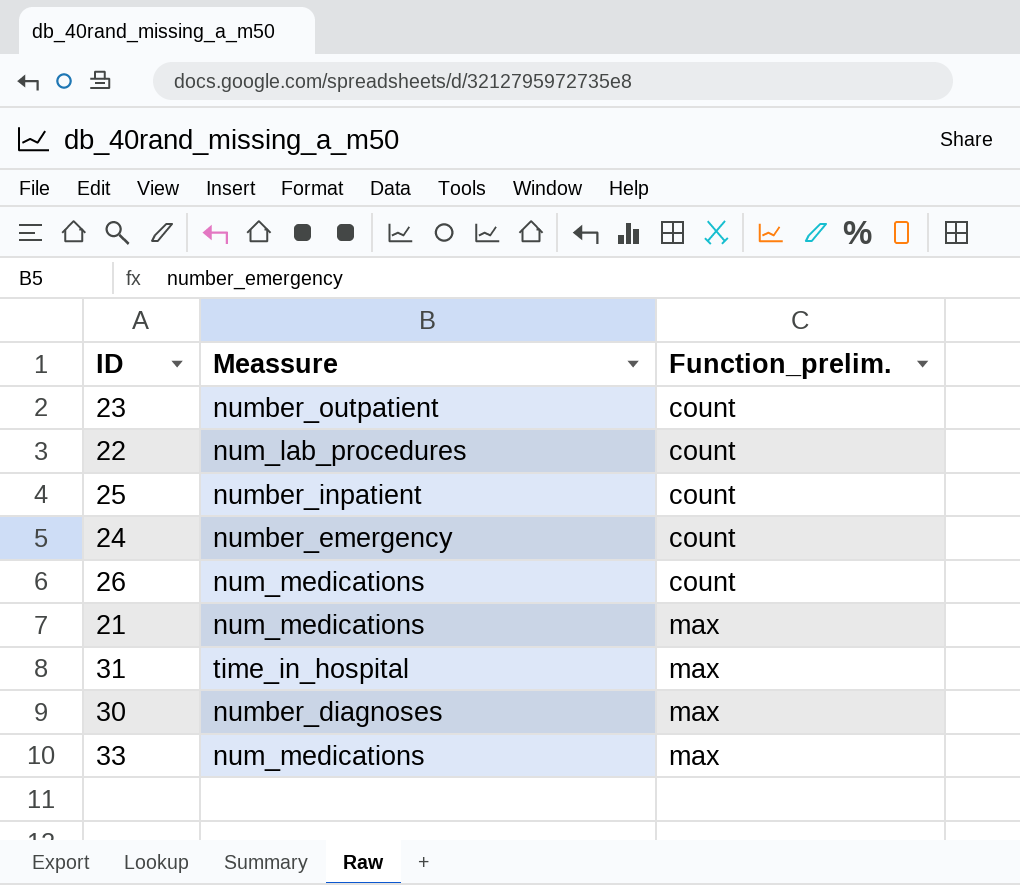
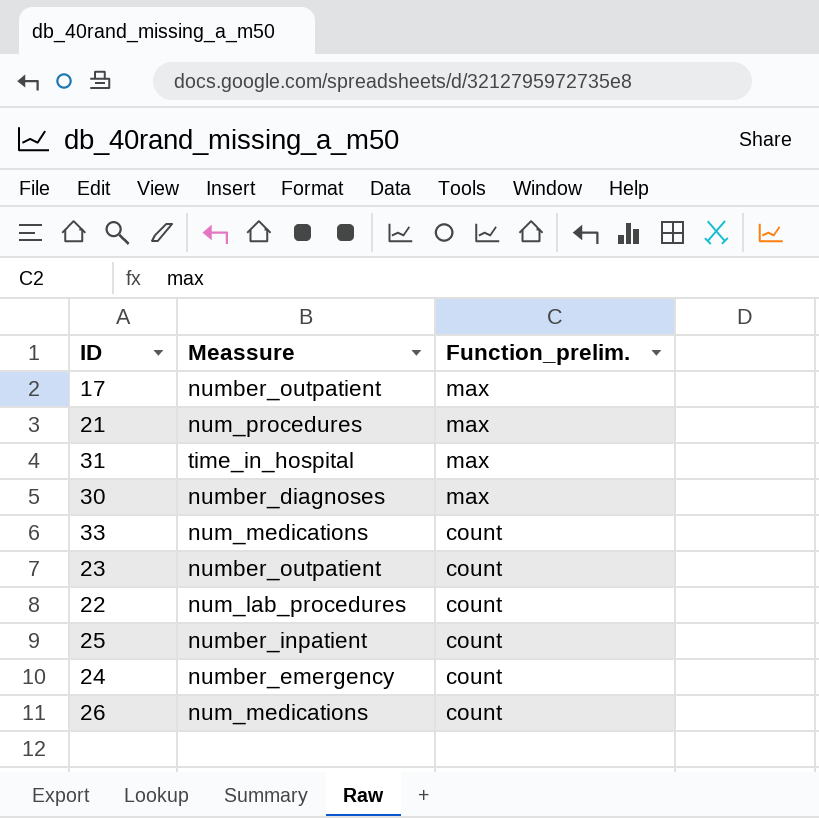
row order: Function_prelim. ascending -> Function_prelim. descending
row 17: none -> number_outpatient | max
21 | Meassure: num_medications -> num_procedures
33 | Function_prelim.: max -> count

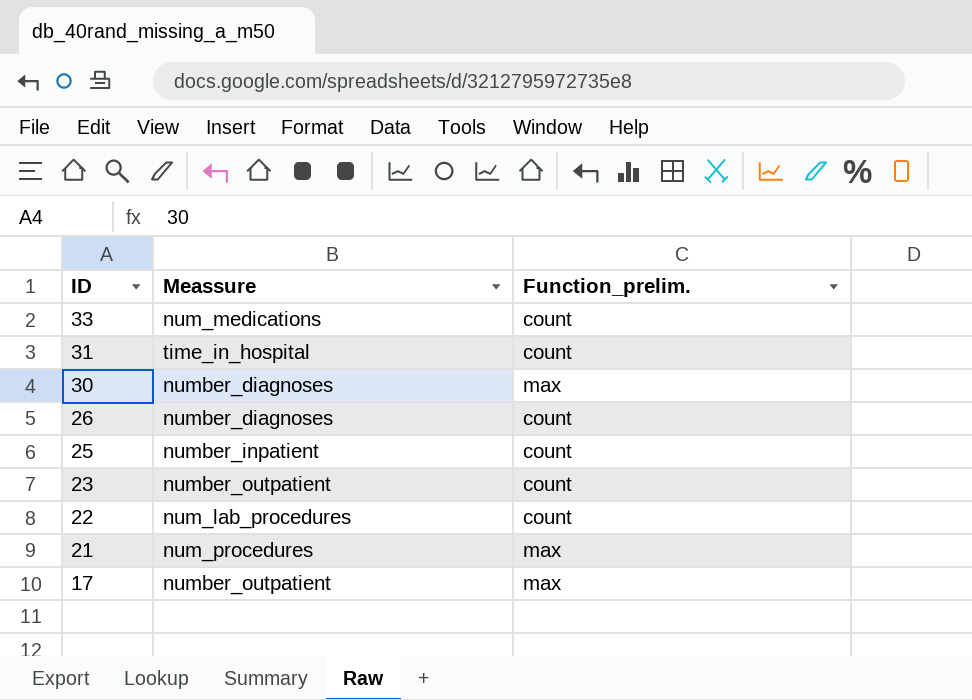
row order: Function_prelim. descending -> ID descending
row 24: number_emergency | count -> none
31 | Function_prelim.: max -> count
26 | Meassure: num_medications -> number_diagnoses

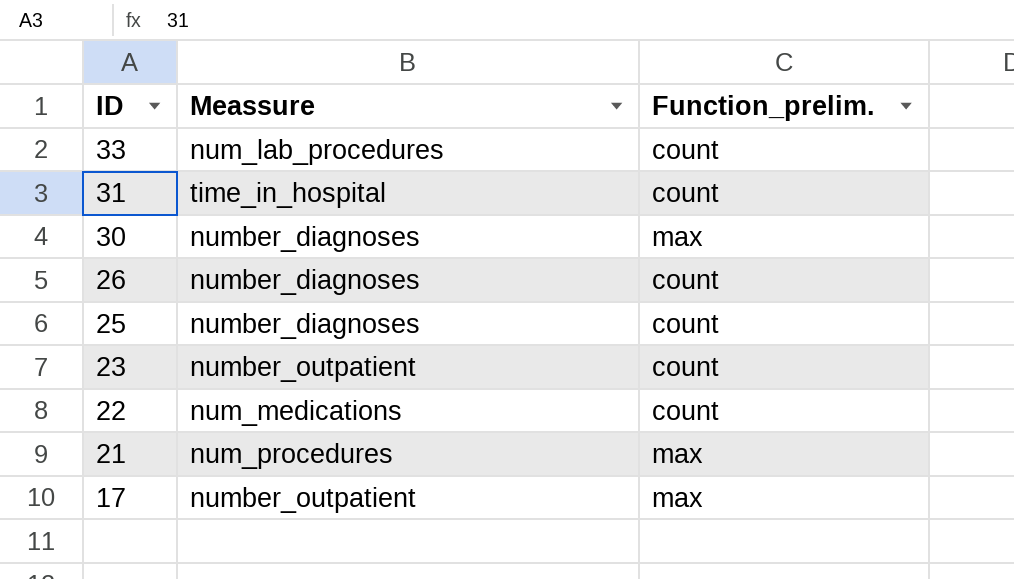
33 | Meassure: num_medications -> num_lab_procedures
25 | Meassure: number_inpatient -> number_diagnoses
22 | Meassure: num_lab_procedures -> num_medications

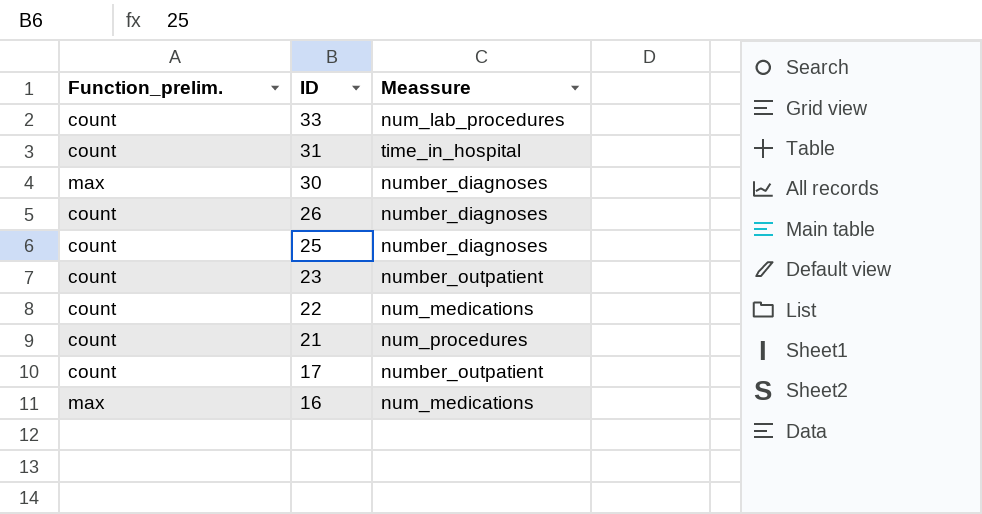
column Function_prelim. | position: 3 -> 1
21 | Function_prelim.: max -> count
17 | Function_prelim.: max -> count
row 16: none -> max | num_medications

